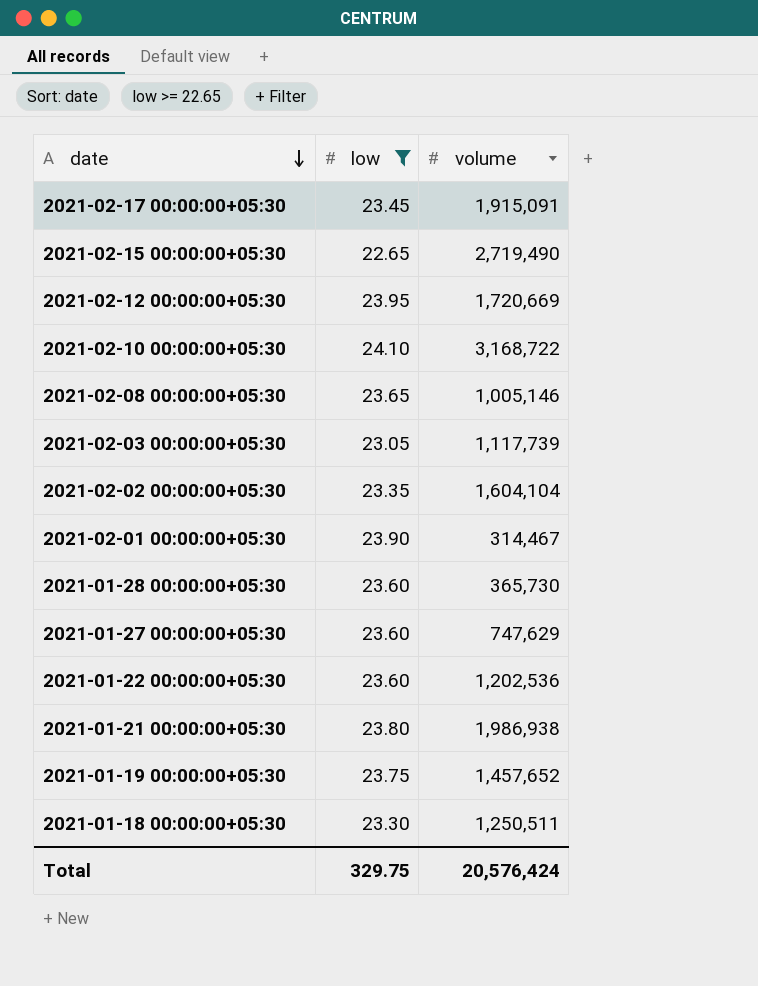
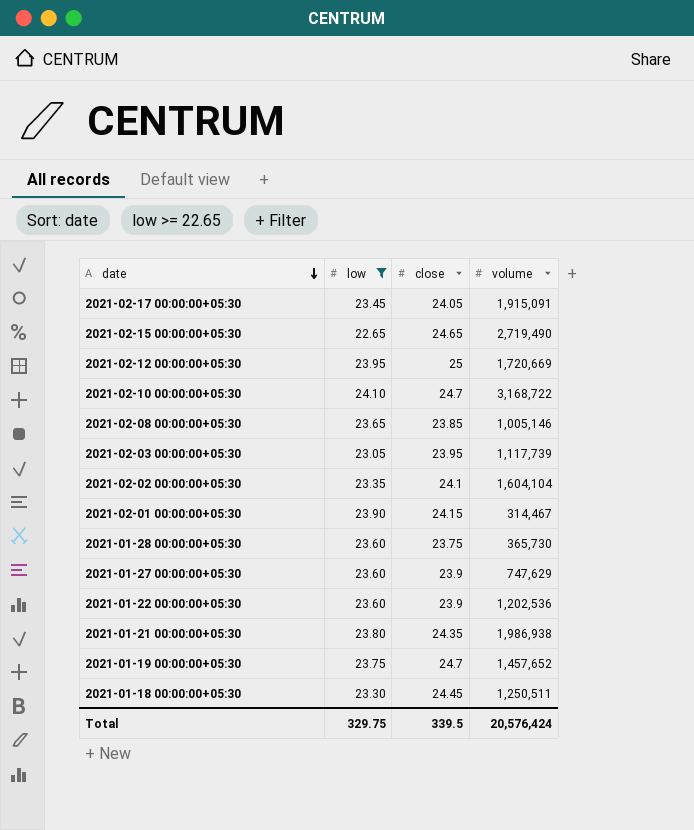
column close | position: none -> 3

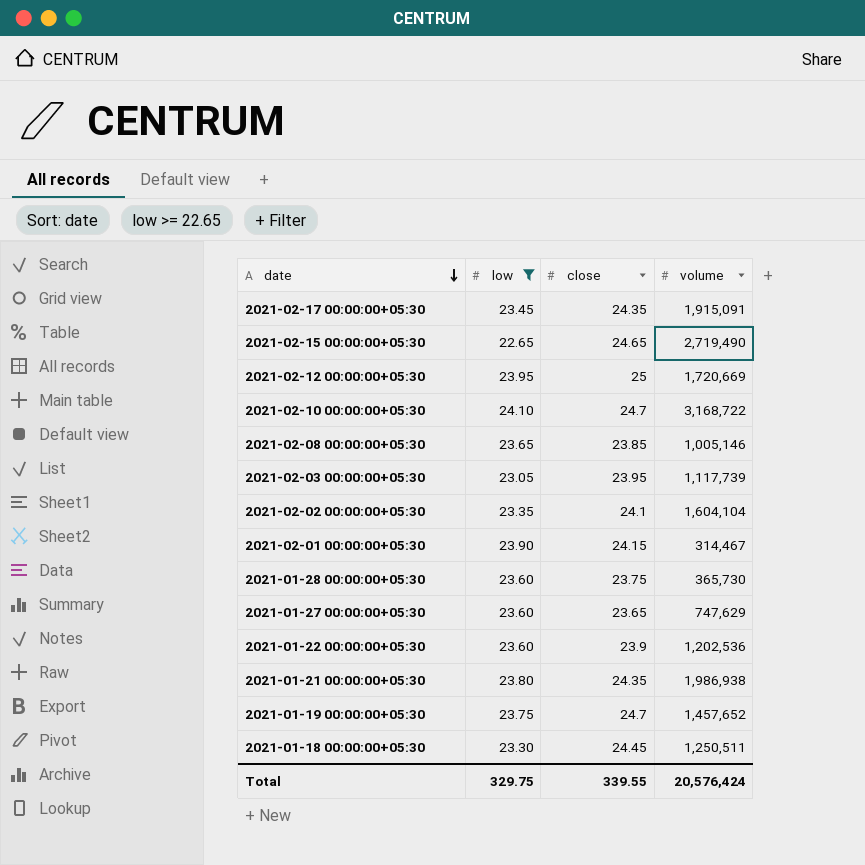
2021-02-17 00:00:00+05:30 | close: 24.05 -> 24.35
2021-01-27 00:00:00+05:30 | close: 23.9 -> 23.65
Total | close: 339.5 -> 339.55

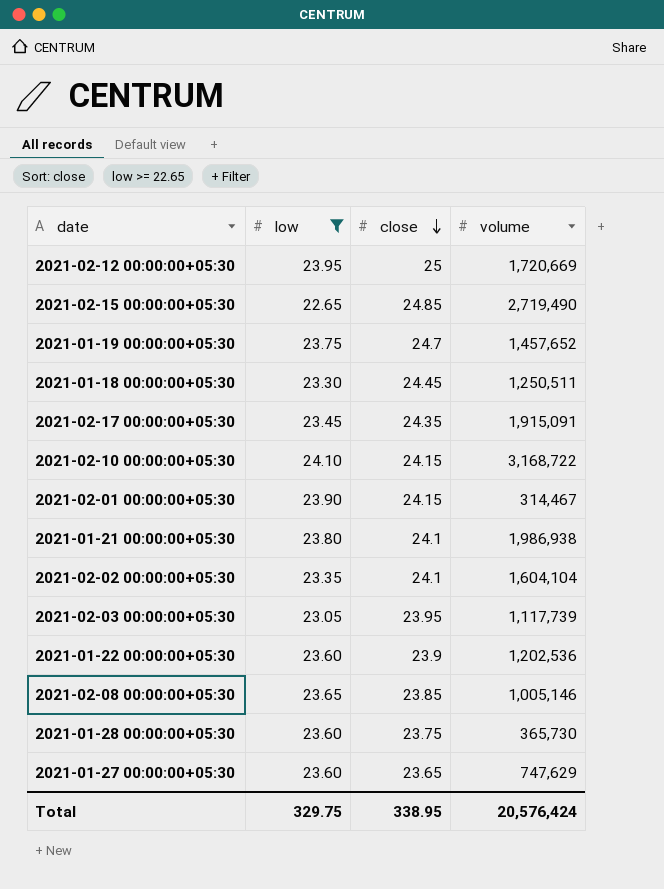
row order: date descending -> close descending
2021-02-15 00:00:00+05:30 | close: 24.65 -> 24.85
2021-02-10 00:00:00+05:30 | close: 24.7 -> 24.15
2021-01-21 00:00:00+05:30 | close: 24.35 -> 24.1
Total | close: 339.55 -> 338.95

